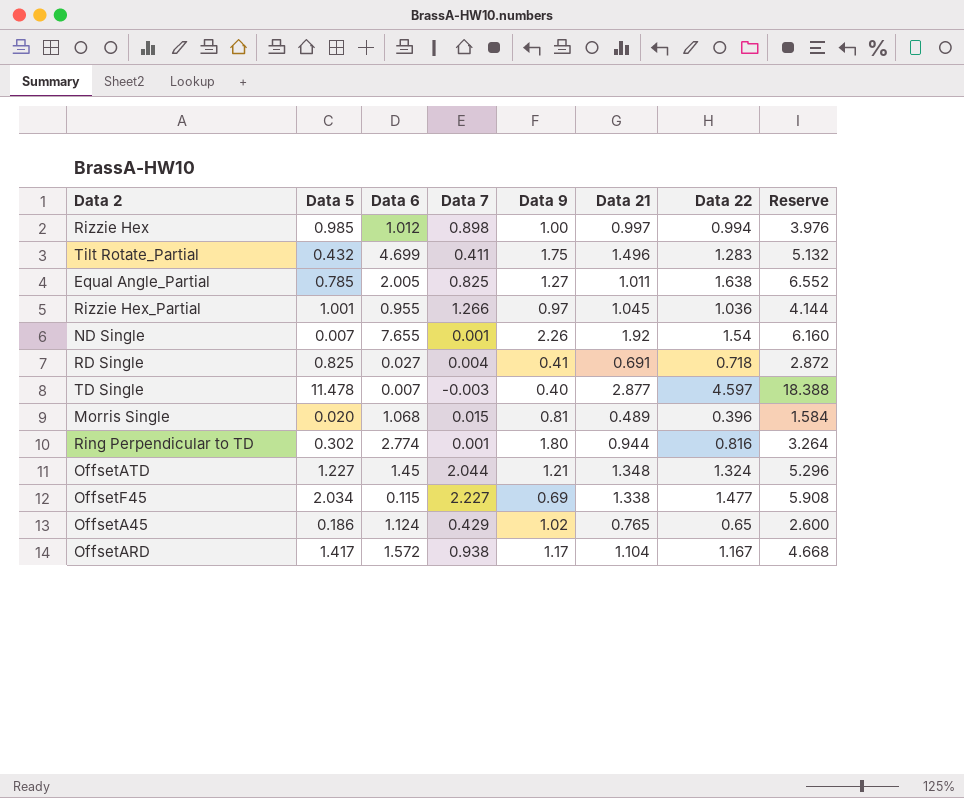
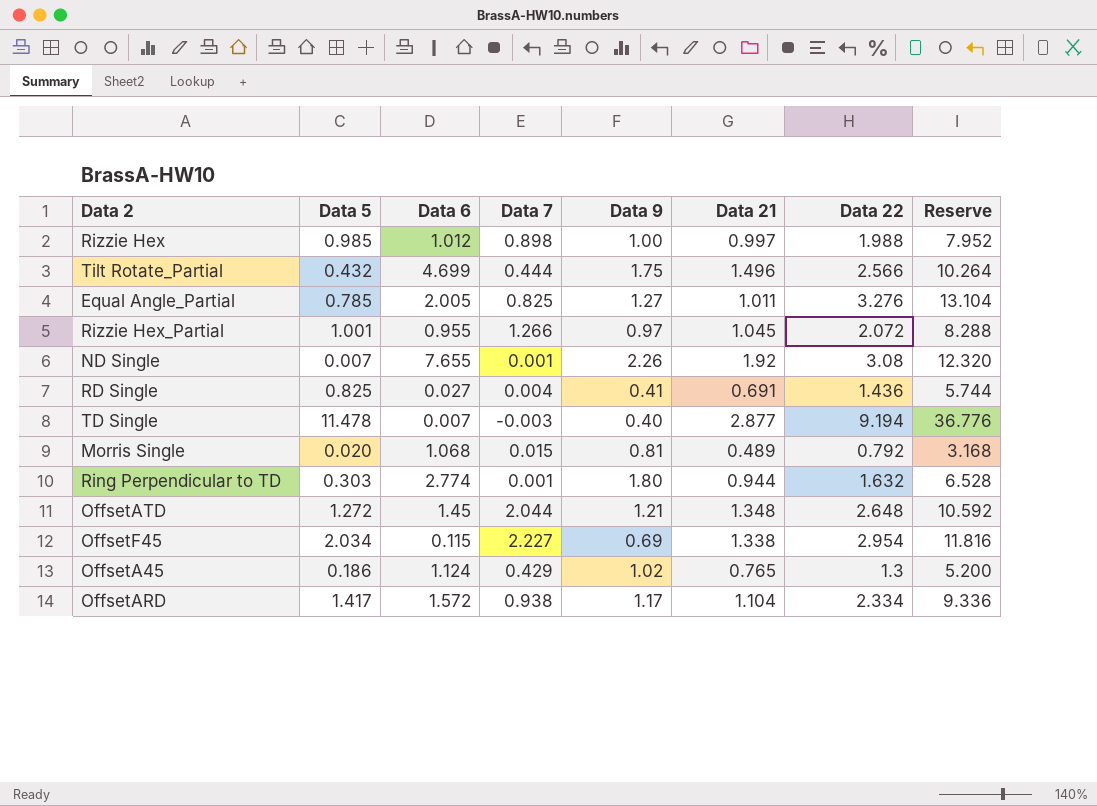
Rizzie Hex | Data 22: 0.994 -> 1.988
Rizzie Hex | Reserve: 3.976 -> 7.952
Tilt Rotate_Partial | Data 7: 0.411 -> 0.444
Tilt Rotate_Partial | Data 22: 1.283 -> 2.566
Tilt Rotate_Partial | Reserve: 5.132 -> 10.264
Equal Angle_Partial | Data 22: 1.638 -> 3.276
Equal Angle_Partial | Reserve: 6.552 -> 13.104
Rizzie Hex_Partial | Data 22: 1.036 -> 2.072
Rizzie Hex_Partial | Reserve: 4.144 -> 8.288
ND Single | Data 22: 1.54 -> 3.08
ND Single | Reserve: 6.160 -> 12.320
RD Single | Data 22: 0.718 -> 1.436
RD Single | Reserve: 2.872 -> 5.744
TD Single | Data 22: 4.597 -> 9.194
TD Single | Reserve: 18.388 -> 36.776
Morris Single | Data 22: 0.396 -> 0.792
Morris Single | Reserve: 1.584 -> 3.168
Ring Perpendicular to TD | Data 5: 0.302 -> 0.303
Ring Perpendicular to TD | Data 22: 0.816 -> 1.632
Ring Perpendicular to TD | Reserve: 3.264 -> 6.528
OffsetATD | Data 5: 1.227 -> 1.272
OffsetATD | Data 22: 1.324 -> 2.648
OffsetATD | Reserve: 5.296 -> 10.592
OffsetF45 | Data 22: 1.477 -> 2.954
OffsetF45 | Reserve: 5.908 -> 11.816
OffsetA45 | Data 22: 0.65 -> 1.3
OffsetA45 | Reserve: 2.600 -> 5.200
OffsetARD | Data 22: 1.167 -> 2.334
OffsetARD | Reserve: 4.668 -> 9.336

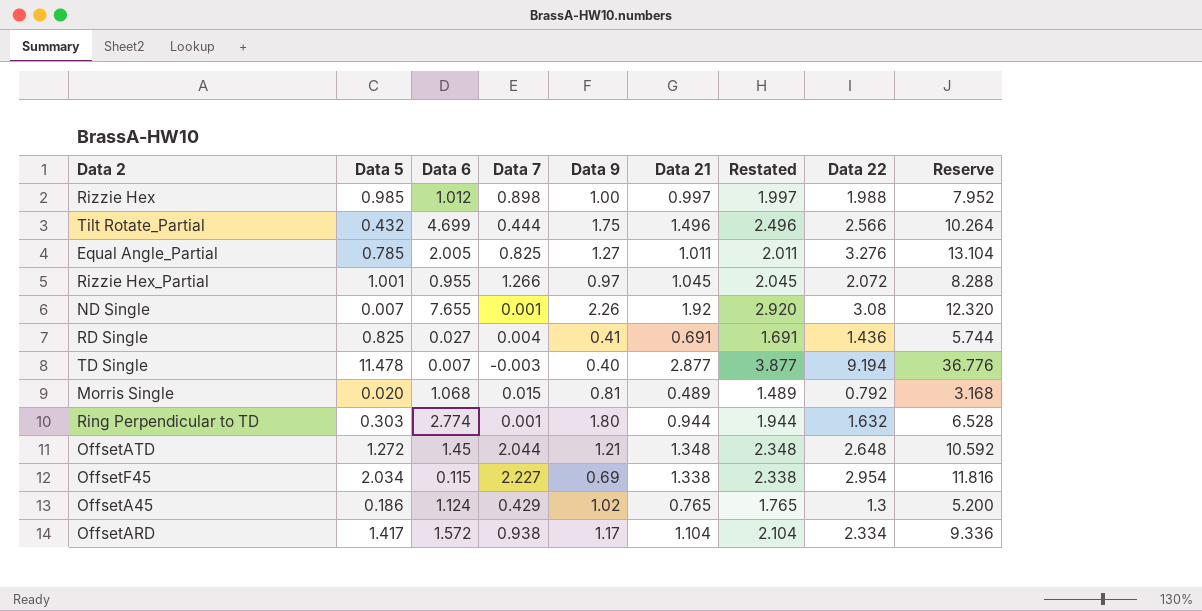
column Restated | formula: none -> [Data 21] + 1

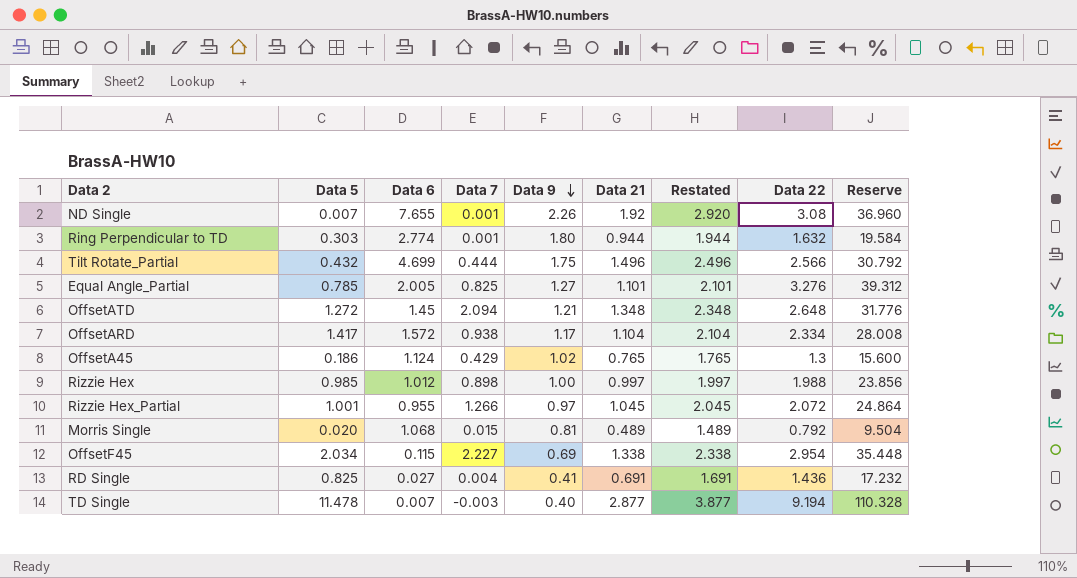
row order: none -> Data 9 descending
column Reserve | formula: [Data 22] * 4 -> [Data 22] * 12
Equal Angle_Partial | Data 21: 1.011 -> 1.101
Equal Angle_Partial | Restated: 2.011 -> 2.101
OffsetATD | Data 7: 2.044 -> 2.094

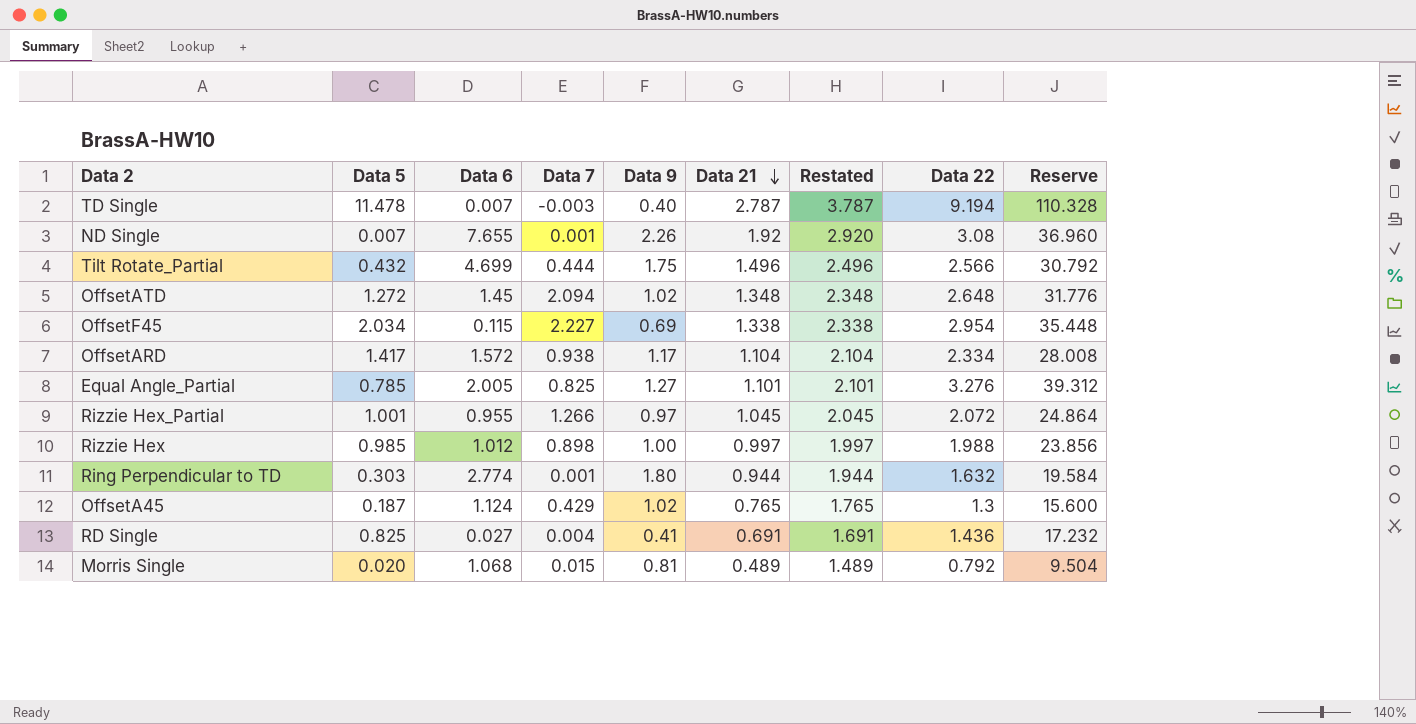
row order: Data 9 descending -> Data 21 descending
TD Single | Data 21: 2.877 -> 2.787
TD Single | Restated: 3.877 -> 3.787
OffsetATD | Data 9: 1.21 -> 1.02
OffsetA45 | Data 5: 0.186 -> 0.187

